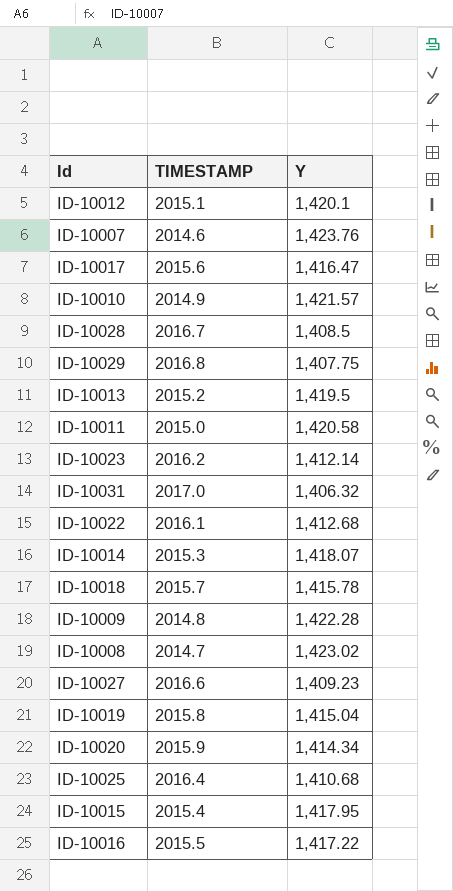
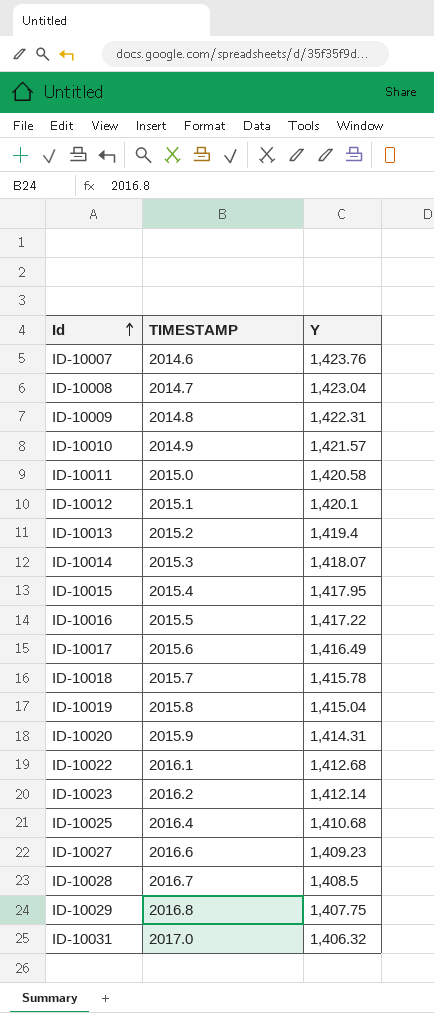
row order: none -> Id ascending
ID-10008 | Y: 1,423.02 -> 1,423.04
ID-10009 | Y: 1,422.28 -> 1,422.31
ID-10013 | Y: 1,419.5 -> 1,419.4
ID-10017 | Y: 1,416.47 -> 1,416.49
ID-10020 | Y: 1,414.34 -> 1,414.31

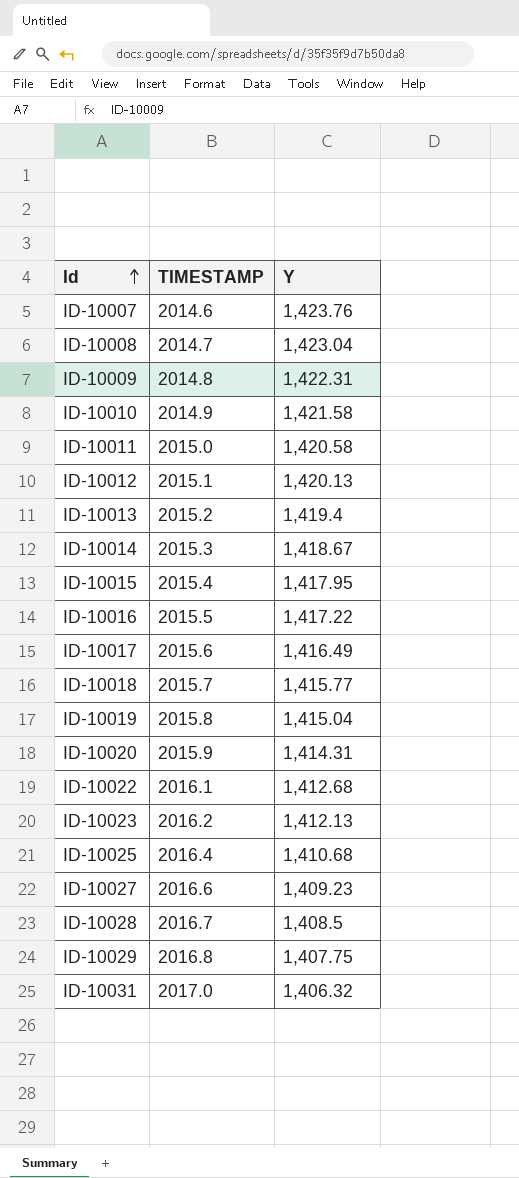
ID-10010 | Y: 1,421.57 -> 1,421.58
ID-10012 | Y: 1,420.1 -> 1,420.13
ID-10014 | Y: 1,418.07 -> 1,418.67
ID-10018 | Y: 1,415.78 -> 1,415.77
ID-10023 | Y: 1,412.14 -> 1,412.13

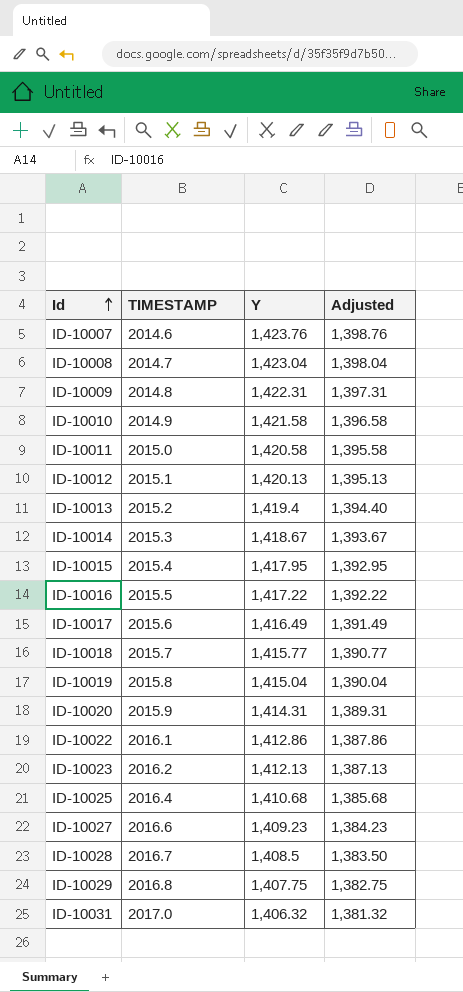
column Adjusted | formula: none -> [Y] - 25
ID-10022 | Y: 1,412.68 -> 1,412.86

